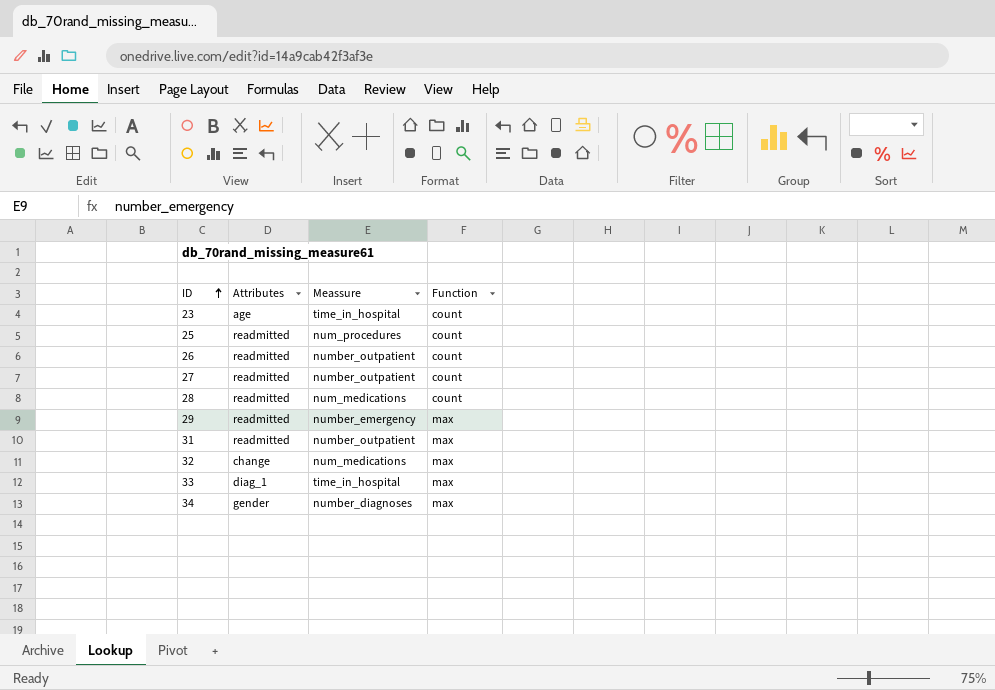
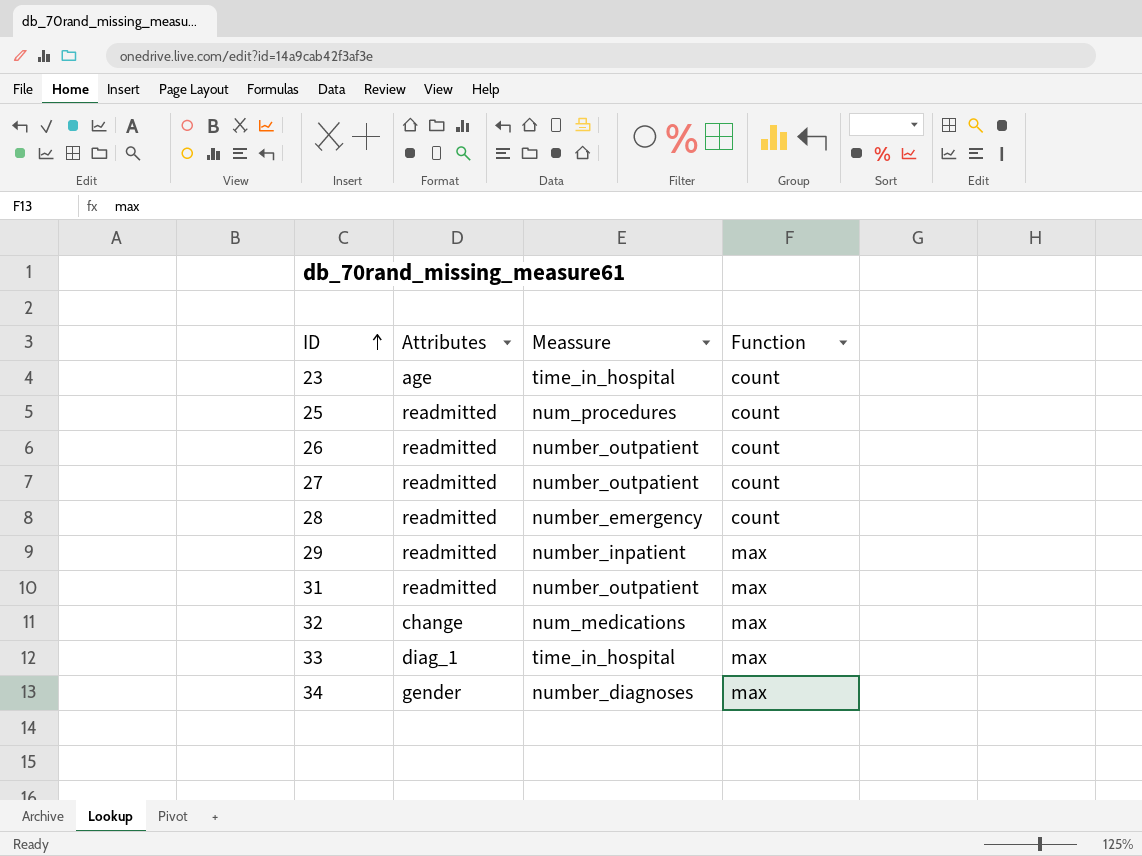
28 | Meassure: num_medications -> number_emergency
29 | Meassure: number_emergency -> number_inpatient

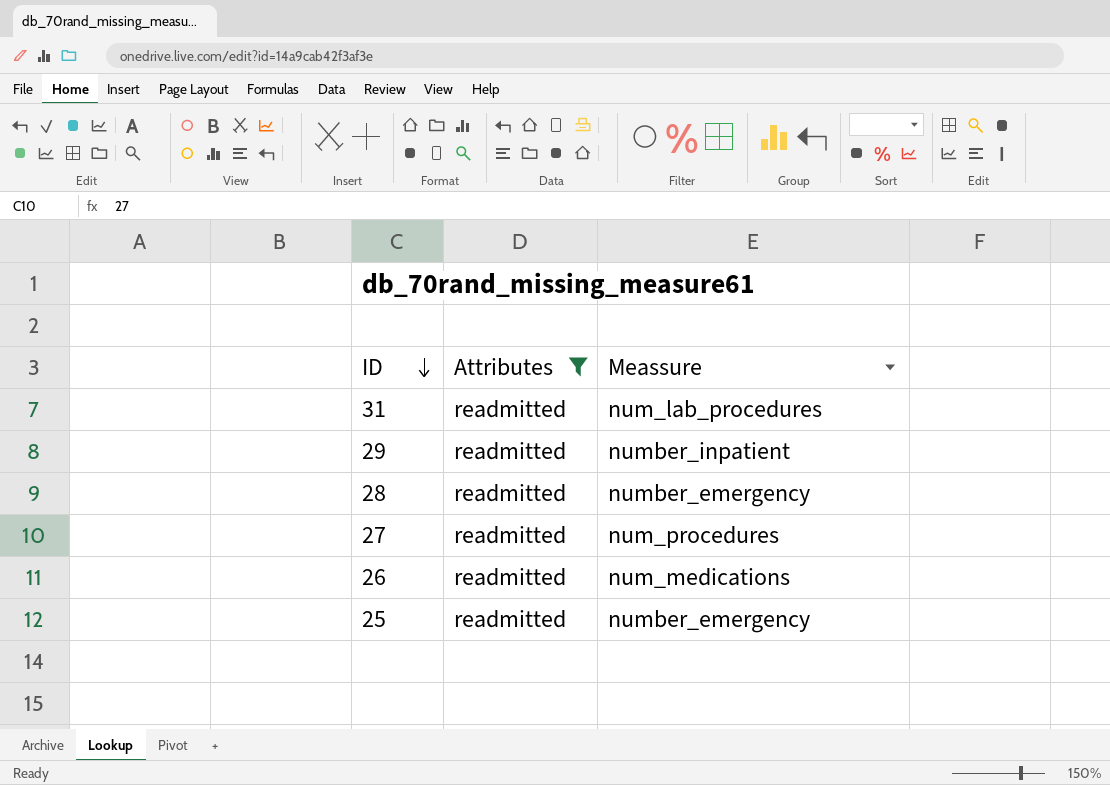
filter: none -> Attributes = readmitted
row order: ID ascending -> ID descending
column Function | position: 4 -> none
31 | Meassure: number_outpatient -> num_lab_procedures
27 | Meassure: number_outpatient -> num_procedures
26 | Meassure: number_outpatient -> num_medications
25 | Meassure: num_procedures -> number_emergency

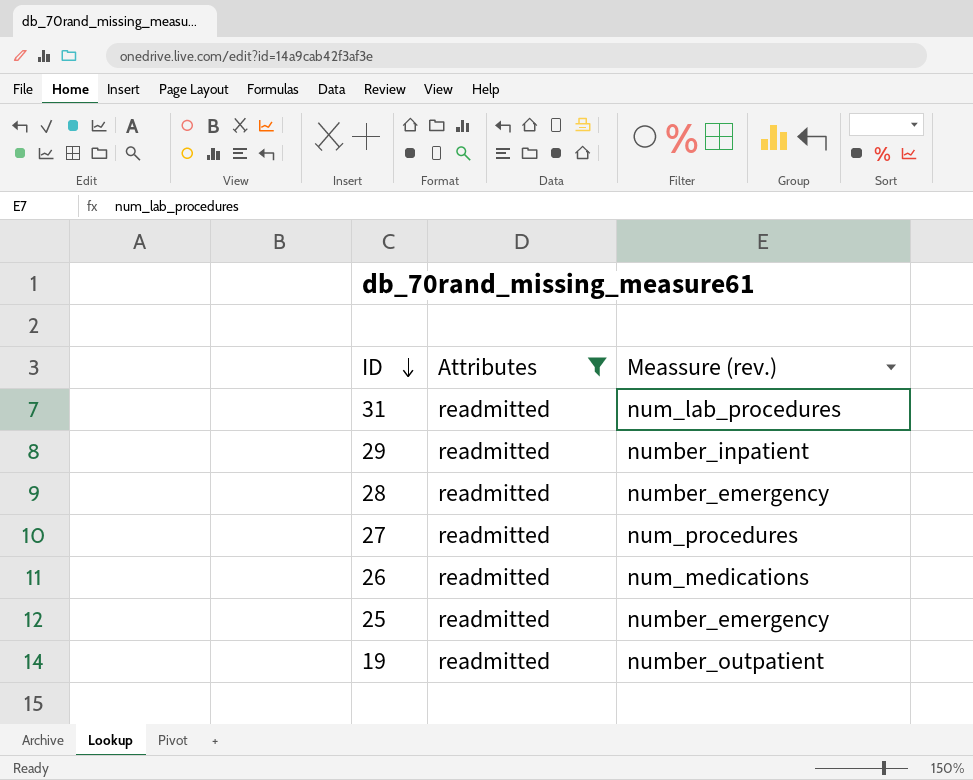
column name: Meassure -> Meassure (rev.)
row 19: none -> readmitted | number_outpatient

